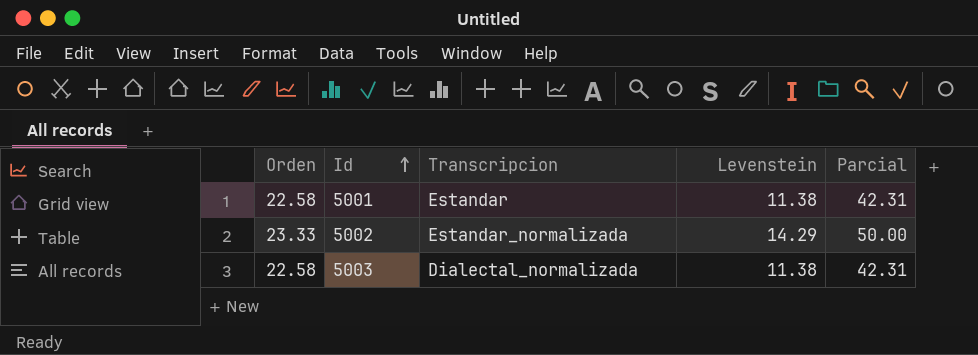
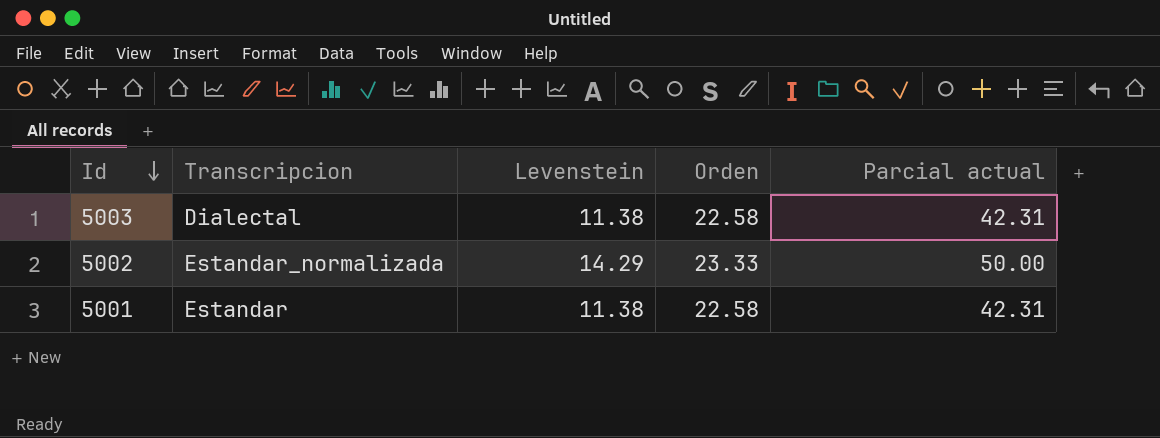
row order: Id ascending -> Id descending
column Orden | position: 1 -> 4
column name: Parcial -> Parcial actual
5003 | Transcripcion: Dialectal_normalizada -> Dialectal

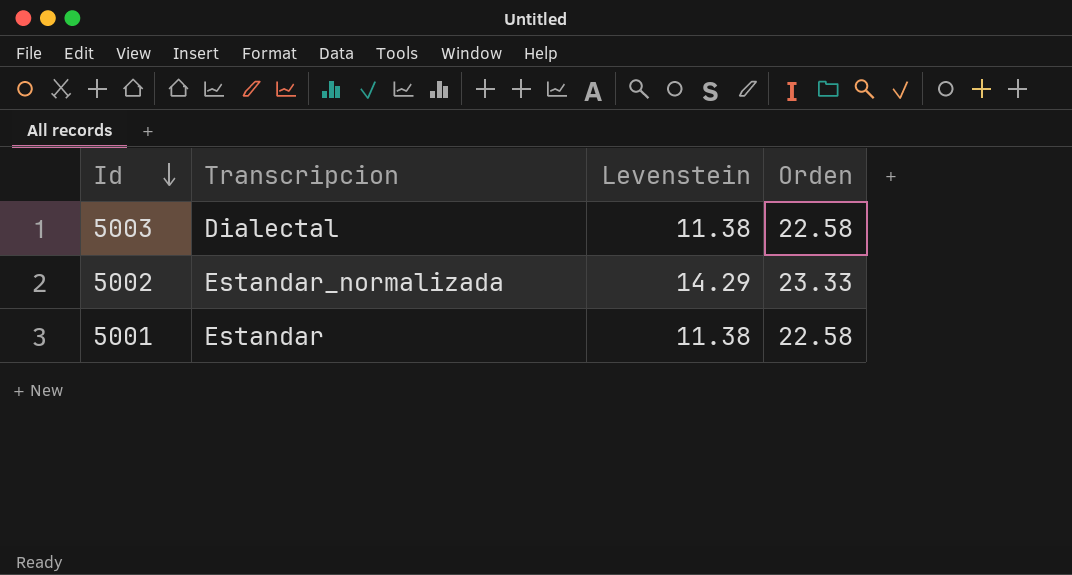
column Parcial actual | position: 5 -> none

